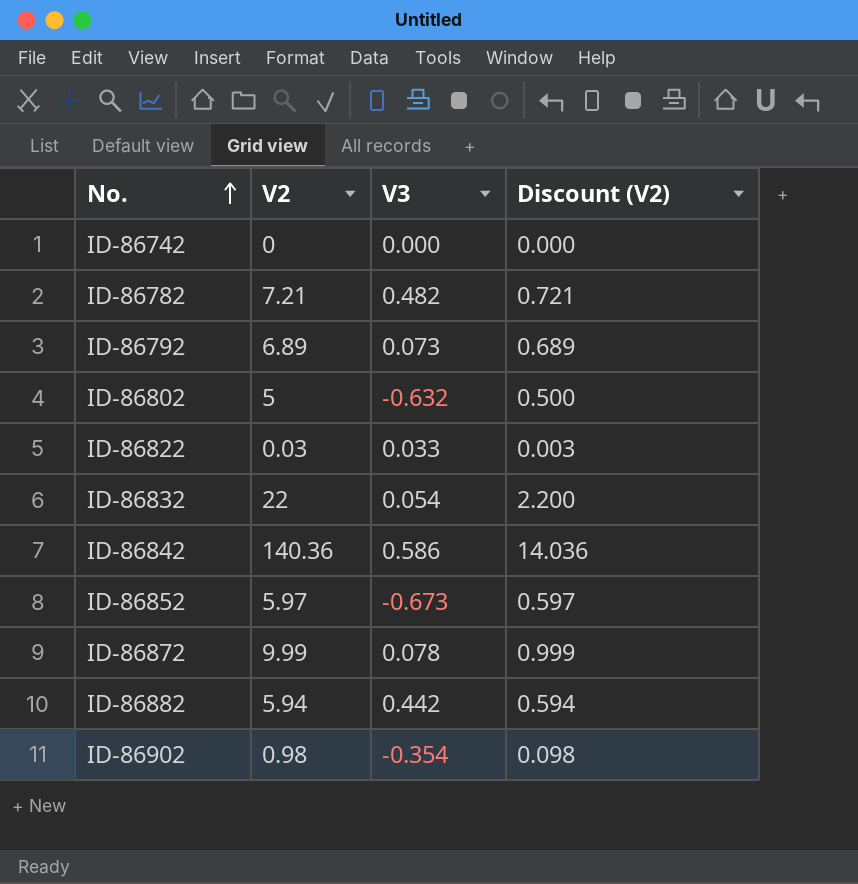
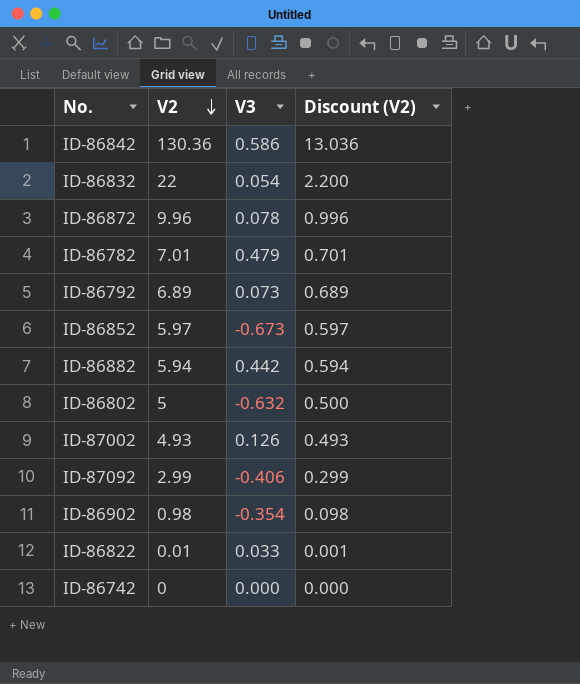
row order: No. ascending -> V2 descending
ID-86842 | V2: 140.36 -> 130.36
ID-86842 | Discount (V2): 14.036 -> 13.036
ID-86872 | V2: 9.99 -> 9.96
ID-86872 | Discount (V2): 0.999 -> 0.996
ID-86782 | V2: 7.21 -> 7.01
ID-86782 | V3: 0.482 -> 0.479
ID-86782 | Discount (V2): 0.721 -> 0.701
row ID-87002: none -> 4.93 | 0.126 | 0.493
row ID-87092: none -> 2.99 | -0.406 | 0.299
ID-86822 | V2: 0.03 -> 0.01
ID-86822 | Discount (V2): 0.003 -> 0.001

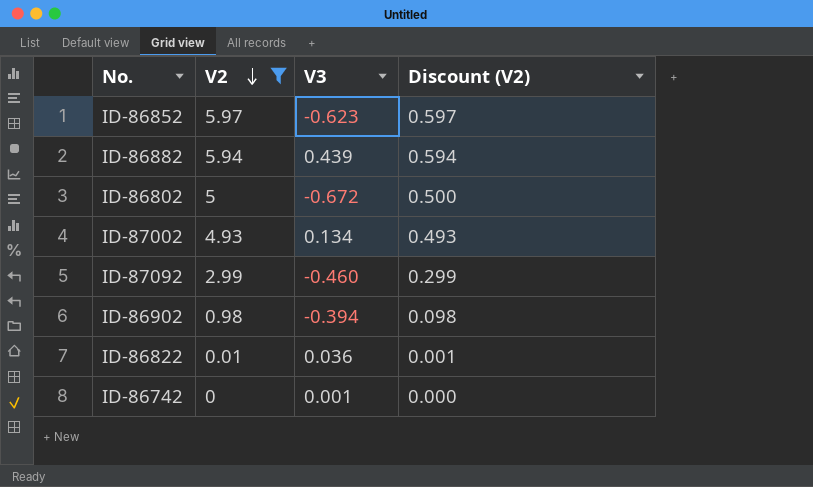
filter: none -> V2 <= 5.97
ID-86852 | V3: -0.673 -> -0.623
ID-86882 | V3: 0.442 -> 0.439
ID-86802 | V3: -0.632 -> -0.672
ID-87002 | V3: 0.126 -> 0.134
ID-87092 | V3: -0.406 -> -0.460
ID-86902 | V3: -0.354 -> -0.394
ID-86822 | V3: 0.033 -> 0.036
ID-86742 | V3: 0.000 -> 0.001

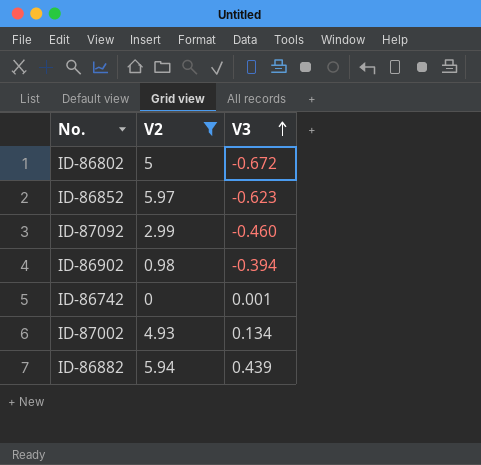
row order: V2 descending -> V3 ascending
column Discount (V2) | formula: [V2] * 0.1 -> none
row ID-86822: 0.01 | 0.036 | 0.001 -> none

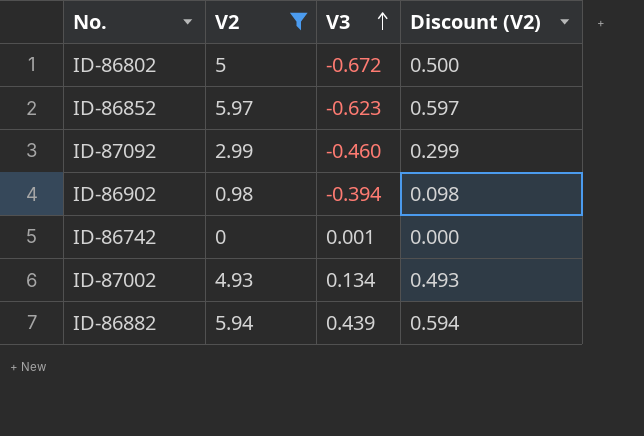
column Discount (V2) | formula: none -> [V2] * 0.1

